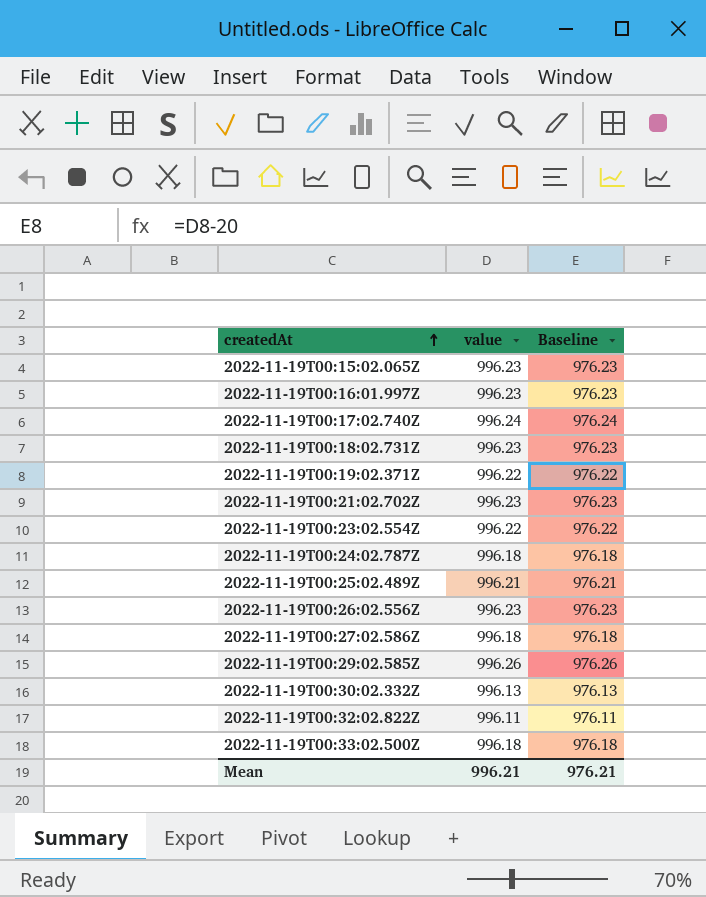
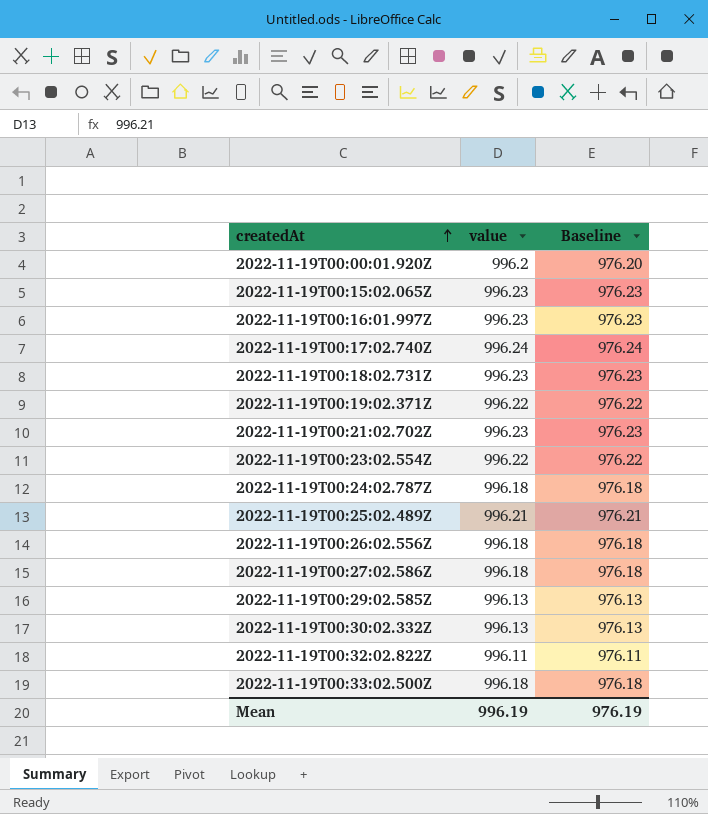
row 2022-11-19T00:00:01.920Z: none -> 996.2 | 976.20
2022-11-19T00:26:02.556Z | value: 996.23 -> 996.18
2022-11-19T00:26:02.556Z | Baseline: 976.23 -> 976.18
2022-11-19T00:29:02.585Z | value: 996.26 -> 996.13
2022-11-19T00:29:02.585Z | Baseline: 976.26 -> 976.13
Mean | value: 996.21 -> 996.19
Mean | Baseline: 976.21 -> 976.19

